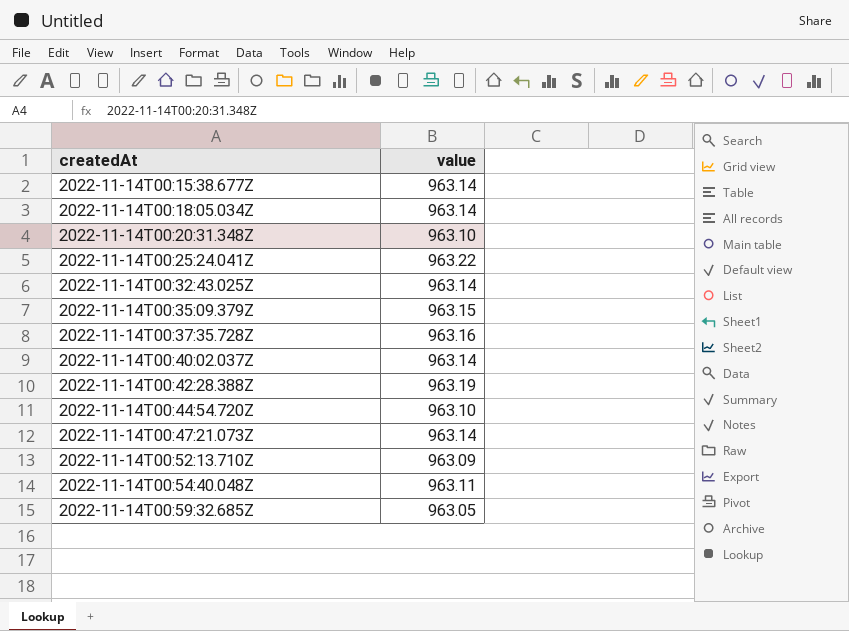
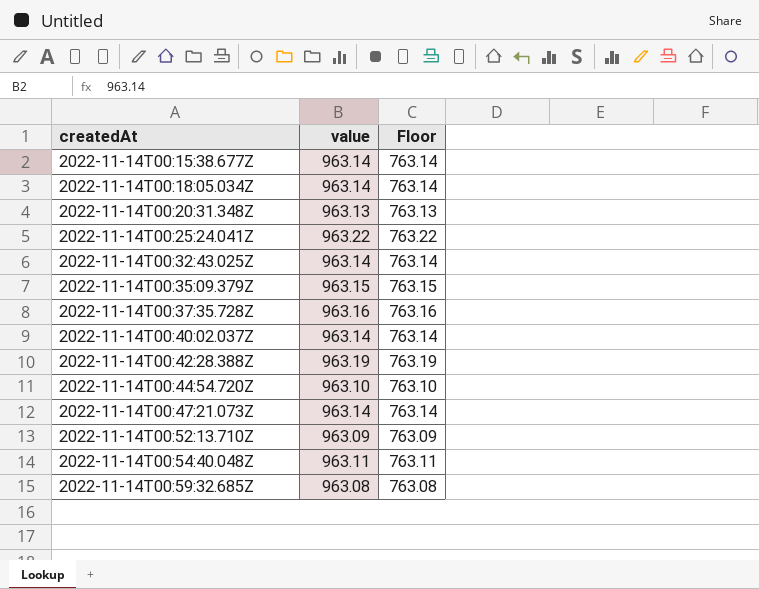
column Floor | formula: none -> [value] - 200
2022-11-14T00:20:31.348Z | value: 963.10 -> 963.13
2022-11-14T00:59:32.685Z | value: 963.05 -> 963.08

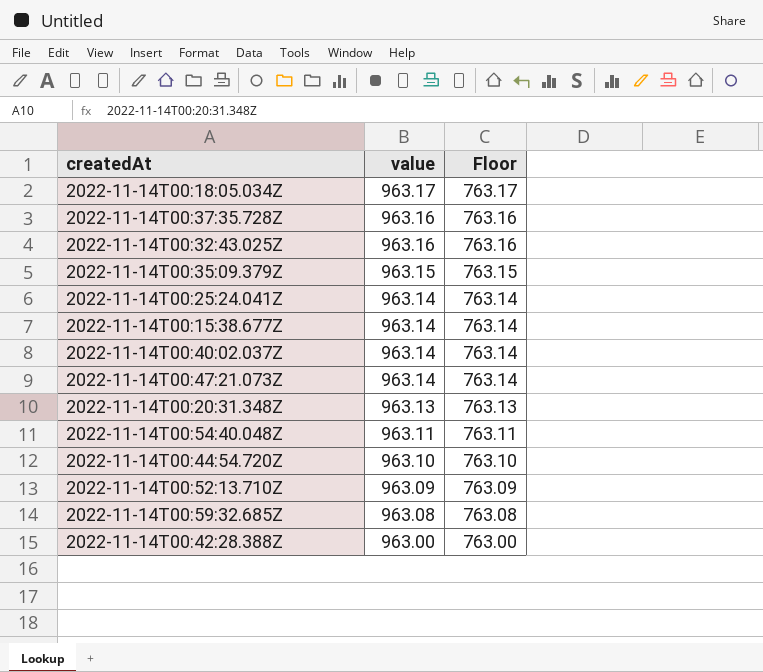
row order: createdAt ascending -> value descending
2022-11-14T00:18:05.034Z | value: 963.14 -> 963.17
2022-11-14T00:18:05.034Z | Floor: 763.14 -> 763.17
2022-11-14T00:32:43.025Z | value: 963.14 -> 963.16
2022-11-14T00:32:43.025Z | Floor: 763.14 -> 763.16
2022-11-14T00:25:24.041Z | value: 963.22 -> 963.14
2022-11-14T00:25:24.041Z | Floor: 763.22 -> 763.14
2022-11-14T00:42:28.388Z | value: 963.19 -> 963.00
2022-11-14T00:42:28.388Z | Floor: 763.19 -> 763.00

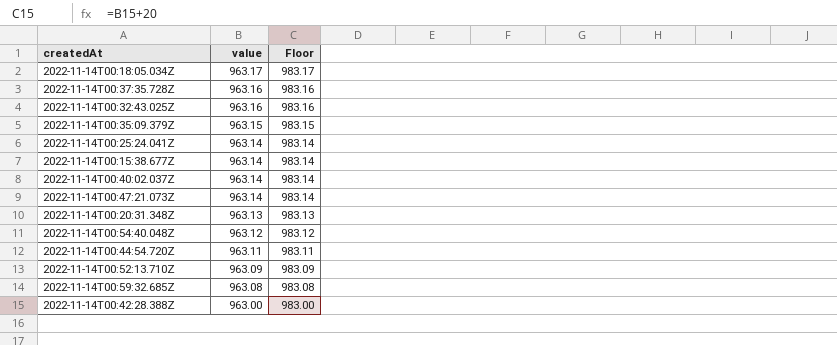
column Floor | formula: [value] - 200 -> [value] + 20
2022-11-14T00:54:40.048Z | value: 963.11 -> 963.12
2022-11-14T00:44:54.720Z | value: 963.10 -> 963.11

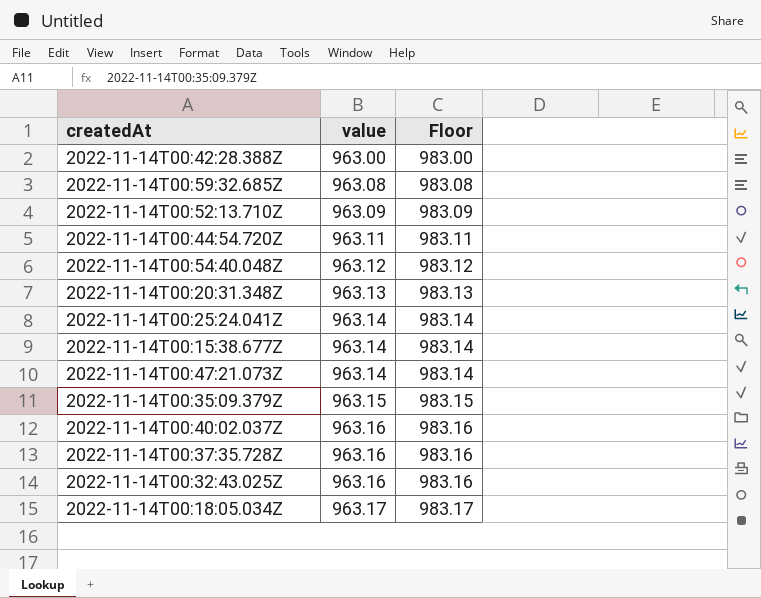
row order: value descending -> value ascending
2022-11-14T00:40:02.037Z | value: 963.14 -> 963.16
2022-11-14T00:40:02.037Z | Floor: 983.14 -> 983.16

